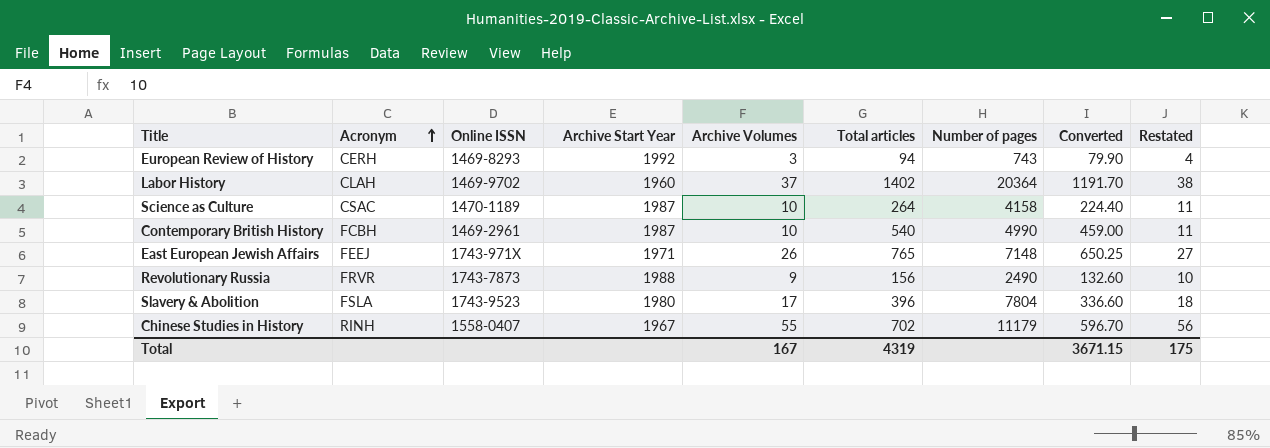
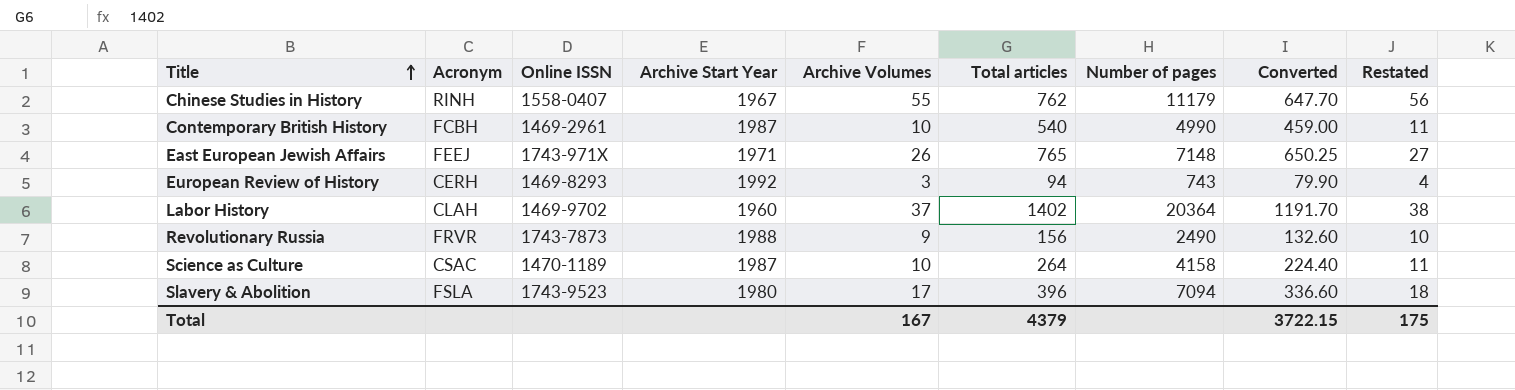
row order: Acronym ascending -> Title ascending
Chinese Studies in History | Total articles: 702 -> 762
Chinese Studies in History | Converted: 596.70 -> 647.70
Slavery & Abolition | Number of pages: 7804 -> 7094
Total | Total articles: 4319 -> 4379
Total | Converted: 3671.15 -> 3722.15

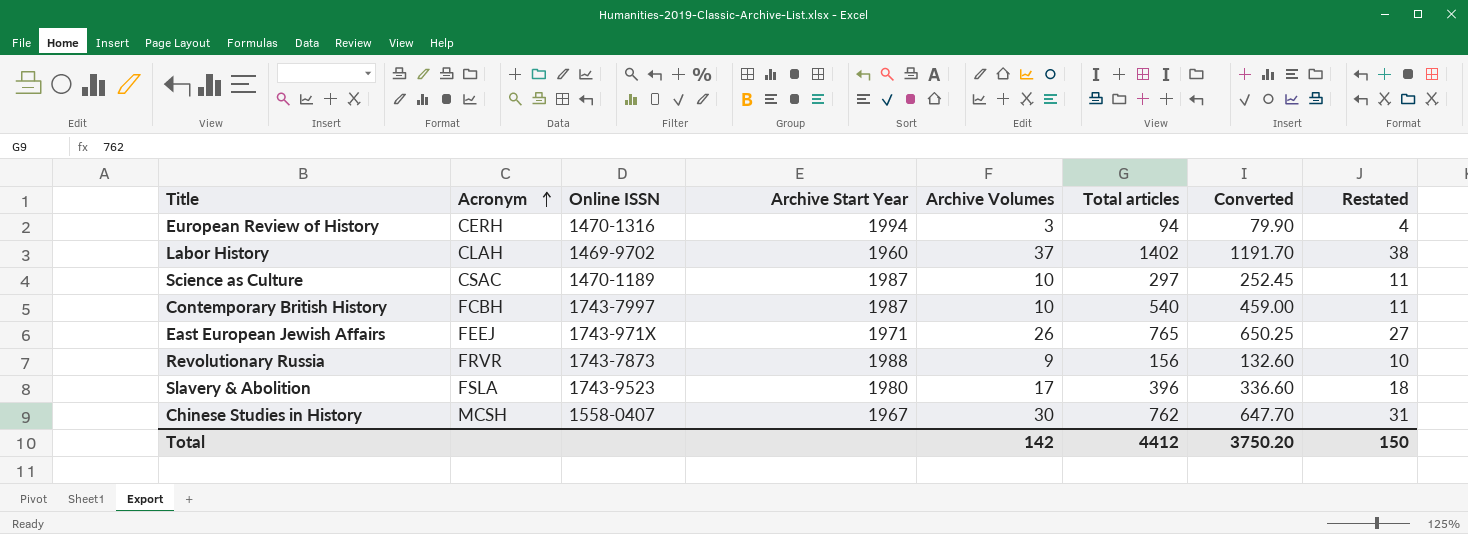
row order: Title ascending -> Acronym ascending
column Number of pages | position: 7 -> none
European Review of History | Online ISSN: 1469-8293 -> 1470-1316
European Review of History | Archive Start Year: 1992 -> 1994
Science as Culture | Total articles: 264 -> 297
Science as Culture | Converted: 224.40 -> 252.45
Contemporary British History | Online ISSN: 1469-2961 -> 1743-7997
Chinese Studies in History | Acronym: RINH -> MCSH
Chinese Studies in History | Archive Volumes: 55 -> 30
Chinese Studies in History | Restated: 56 -> 31
Total | Archive Volumes: 167 -> 142
Total | Total articles: 4379 -> 4412
Total | Converted: 3722.15 -> 3750.20
Total | Restated: 175 -> 150

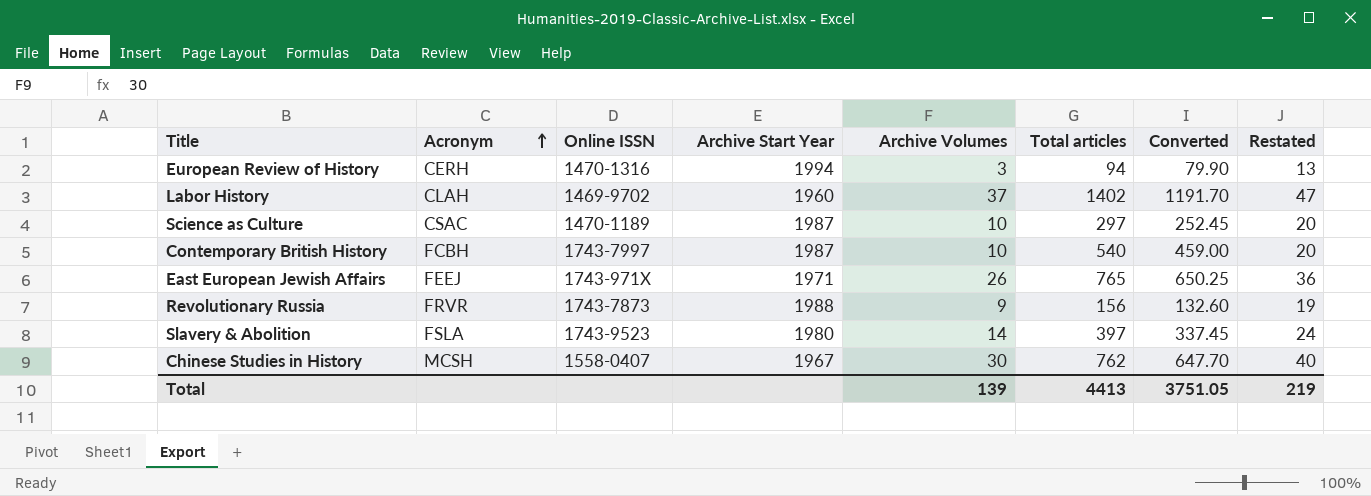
column Restated | formula: [Archive Volumes] + 1 -> [Archive Volumes] + 10
Slavery & Abolition | Archive Volumes: 17 -> 14
Slavery & Abolition | Total articles: 396 -> 397
Slavery & Abolition | Converted: 336.60 -> 337.45
Total | Archive Volumes: 142 -> 139
Total | Total articles: 4412 -> 4413
Total | Converted: 3750.20 -> 3751.05
Total | Restated: 150 -> 219

